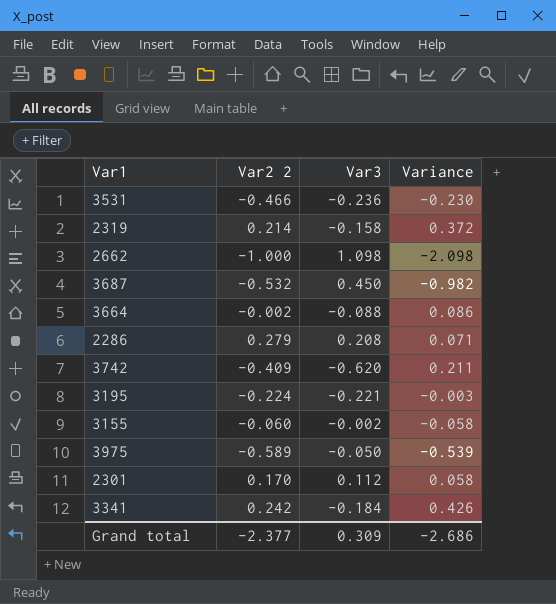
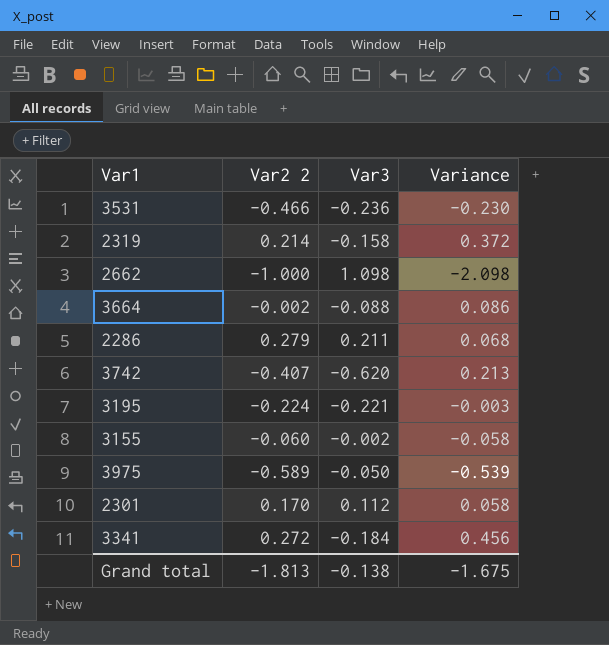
row 3687: -0.532 | 0.450 | -0.982 -> none
2286 | Var3: 0.208 -> 0.211
2286 | Variance: 0.071 -> 0.068
3742 | Var2 2: -0.409 -> -0.407
3742 | Variance: 0.211 -> 0.213
3341 | Var2 2: 0.242 -> 0.272
3341 | Variance: 0.426 -> 0.456
Grand total | Var2 2: -2.377 -> -1.813
Grand total | Var3: 0.309 -> -0.138
Grand total | Variance: -2.686 -> -1.675

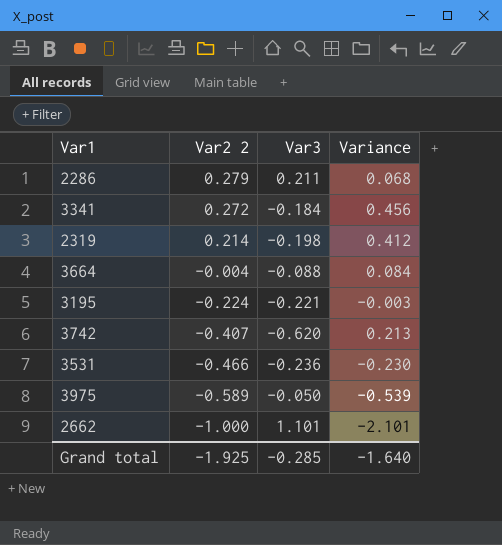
row order: none -> Var2 2 descending
row 3155: -0.060 | -0.002 | -0.058 -> none
row 2301: 0.170 | 0.112 | 0.058 -> none
2319 | Var3: -0.158 -> -0.198
2319 | Variance: 0.372 -> 0.412
3664 | Var2 2: -0.002 -> -0.004
3664 | Variance: 0.086 -> 0.084
2662 | Var3: 1.098 -> 1.101
2662 | Variance: -2.098 -> -2.101
Grand total | Var2 2: -1.813 -> -1.925
Grand total | Var3: -0.138 -> -0.285
Grand total | Variance: -1.675 -> -1.640

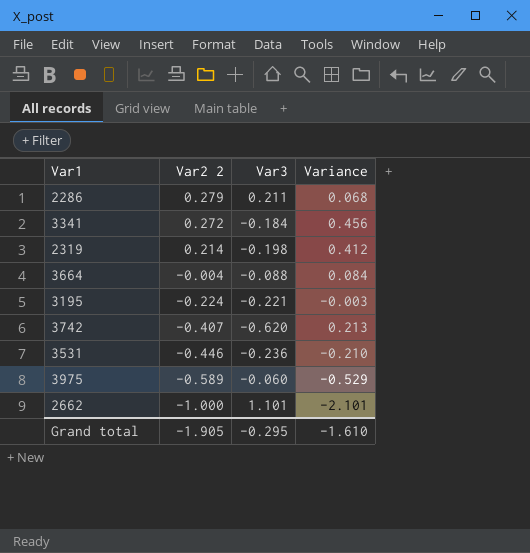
3531 | Var2 2: -0.466 -> -0.446
3531 | Variance: -0.230 -> -0.210
3975 | Var3: -0.050 -> -0.060
3975 | Variance: -0.539 -> -0.529
Grand total | Var2 2: -1.925 -> -1.905
Grand total | Var3: -0.285 -> -0.295
Grand total | Variance: -1.640 -> -1.610

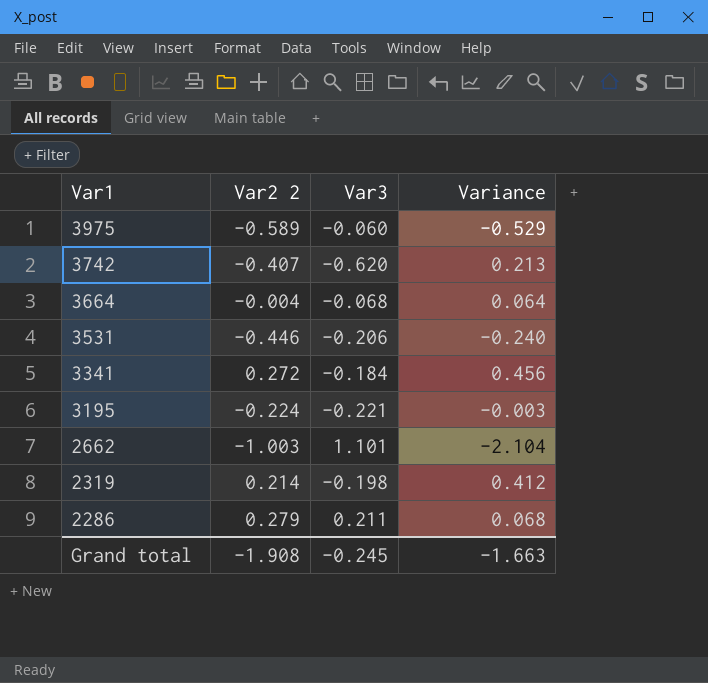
row order: Var2 2 descending -> Var1 descending
3664 | Var3: -0.088 -> -0.068
3664 | Variance: 0.084 -> 0.064
3531 | Var3: -0.236 -> -0.206
3531 | Variance: -0.210 -> -0.240
2662 | Var2 2: -1.000 -> -1.003
2662 | Variance: -2.101 -> -2.104
Grand total | Var2 2: -1.905 -> -1.908
Grand total | Var3: -0.295 -> -0.245
Grand total | Variance: -1.610 -> -1.663

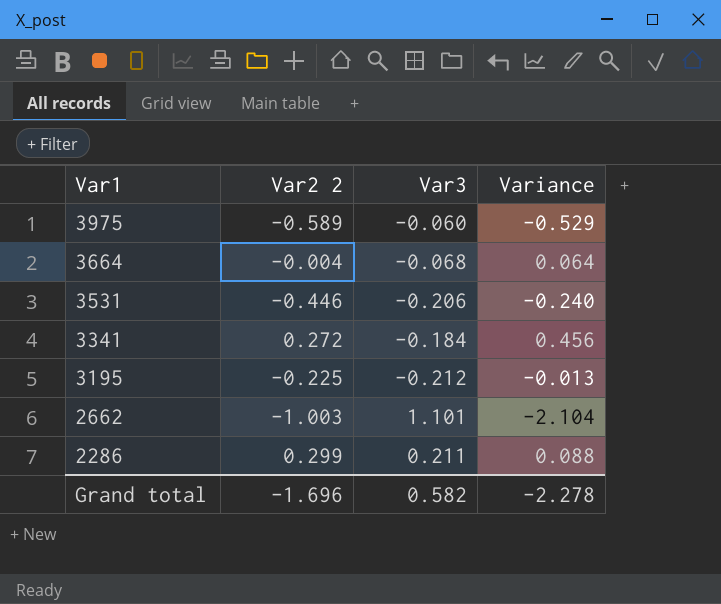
row 3742: -0.407 | -0.620 | 0.213 -> none
row 2319: 0.214 | -0.198 | 0.412 -> none
3195 | Var2 2: -0.224 -> -0.225
3195 | Var3: -0.221 -> -0.212
3195 | Variance: -0.003 -> -0.013
2286 | Var2 2: 0.279 -> 0.299
2286 | Variance: 0.068 -> 0.088
Grand total | Var2 2: -1.908 -> -1.696
Grand total | Var3: -0.245 -> 0.582
Grand total | Variance: -1.663 -> -2.278

